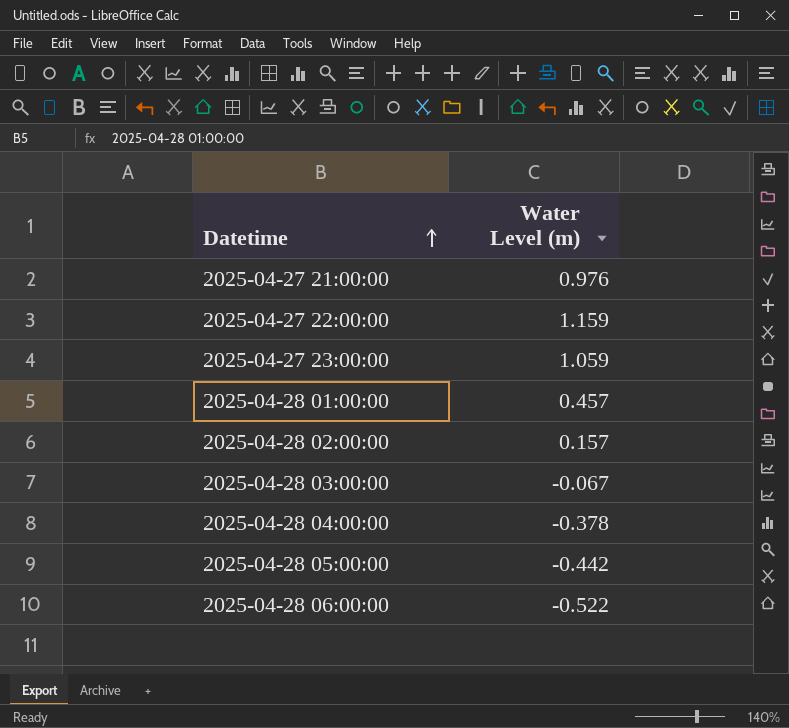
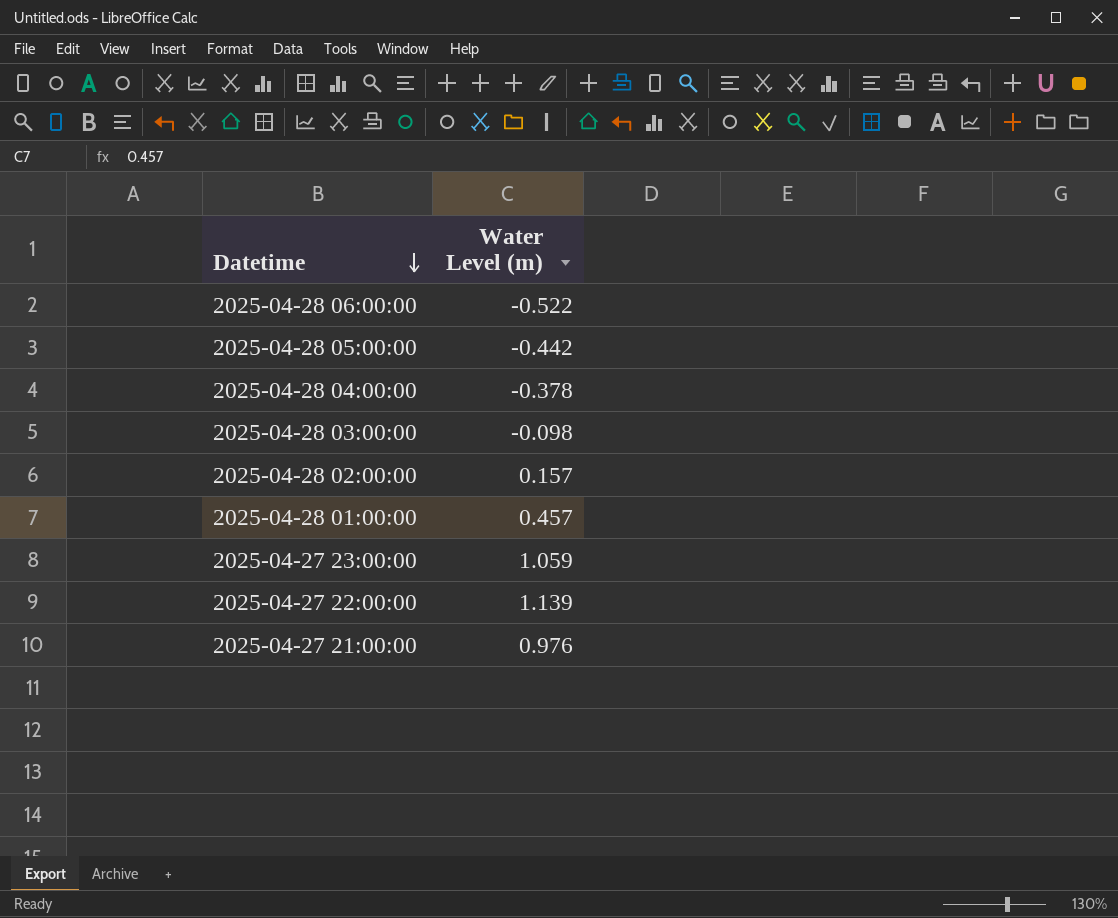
row order: Datetime ascending -> Datetime descending
2025-04-28 03:00:00 | Water Level (m): -0.067 -> -0.098
2025-04-27 22:00:00 | Water Level (m): 1.159 -> 1.139

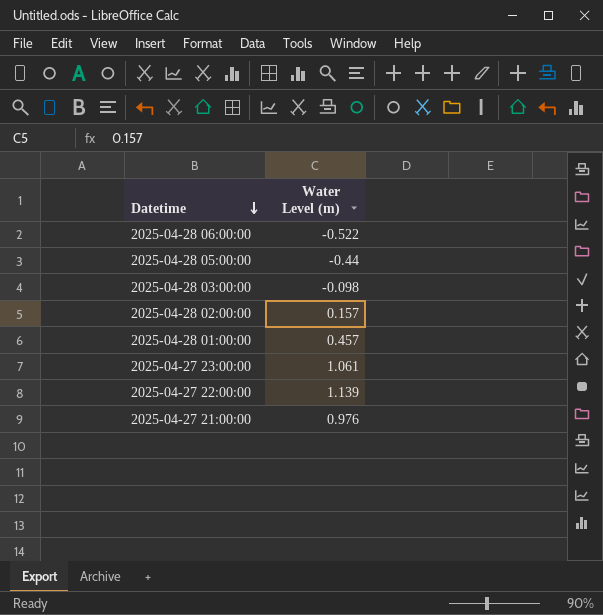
row 2025-04-28 04:00:00: -0.378 -> none
2025-04-28 05:00:00 | Water Level (m): -0.442 -> -0.44
2025-04-27 23:00:00 | Water Level (m): 1.059 -> 1.061

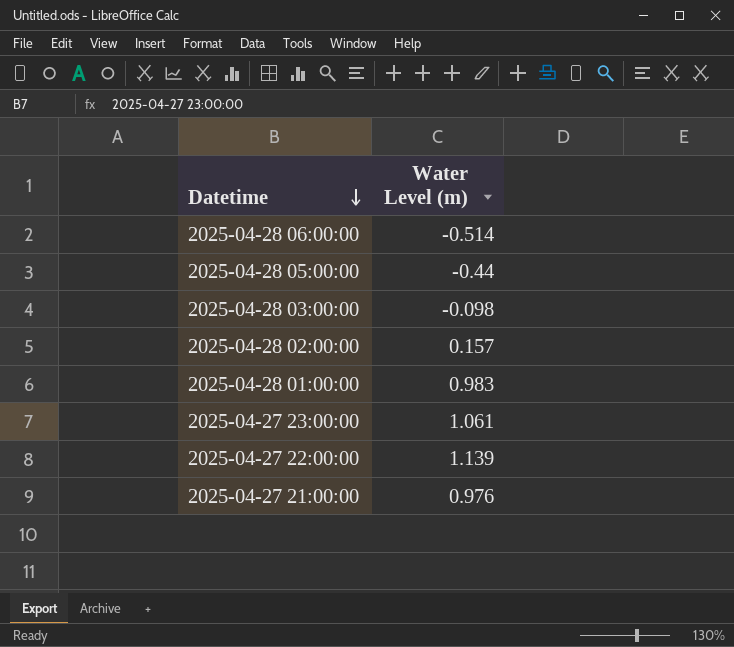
2025-04-28 06:00:00 | Water Level (m): -0.522 -> -0.514
2025-04-28 01:00:00 | Water Level (m): 0.457 -> 0.983

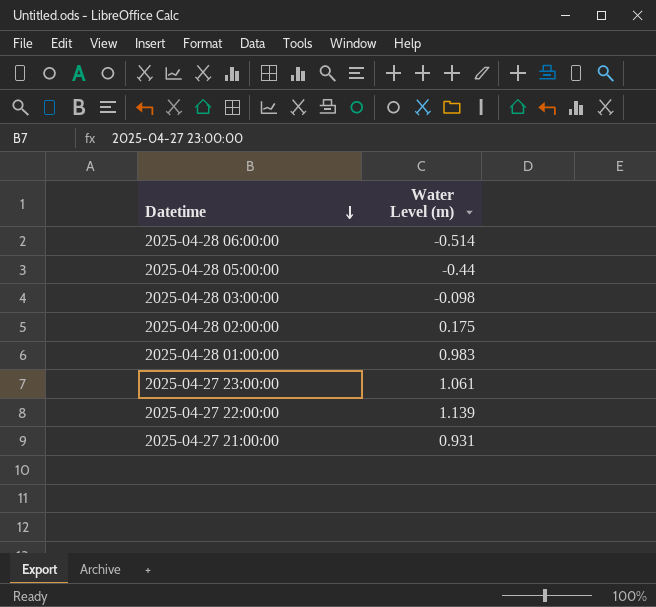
2025-04-28 02:00:00 | Water Level (m): 0.157 -> 0.175
2025-04-27 21:00:00 | Water Level (m): 0.976 -> 0.931

